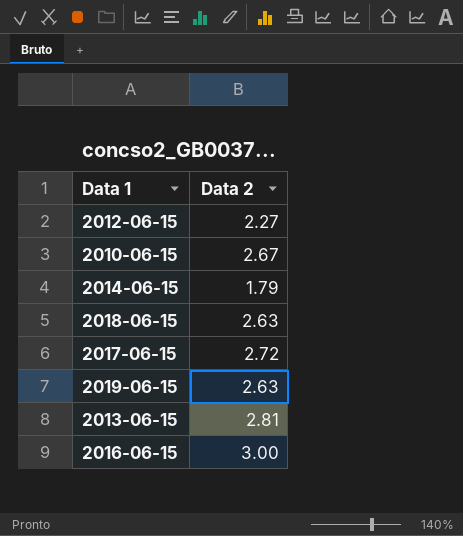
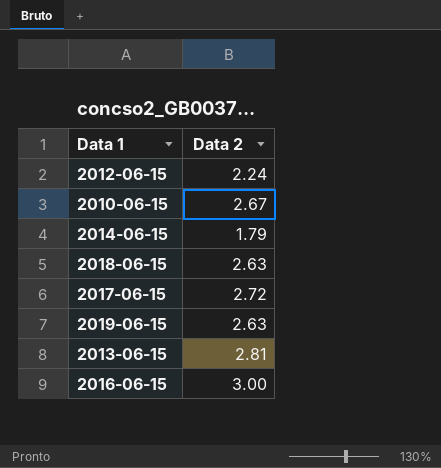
2012-06-15 | Data 2: 2.27 -> 2.24

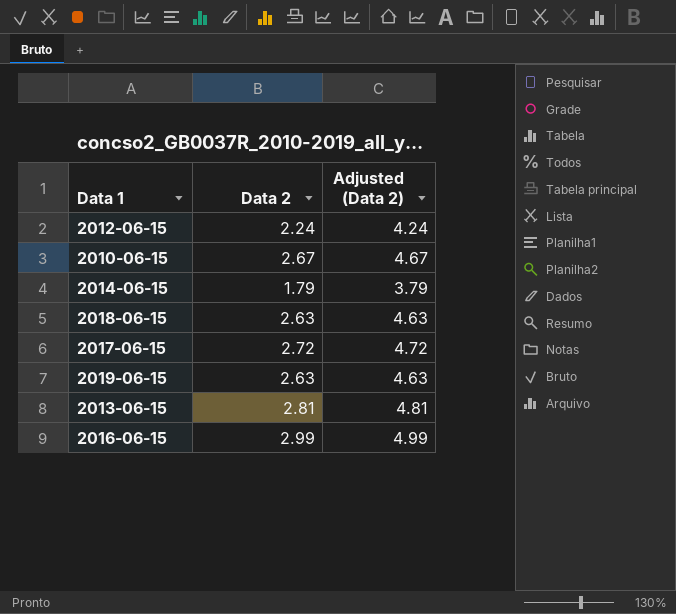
column Adjusted (Data 2) | formula: none -> [Data 2] + 2
2016-06-15 | Data 2: 3.00 -> 2.99

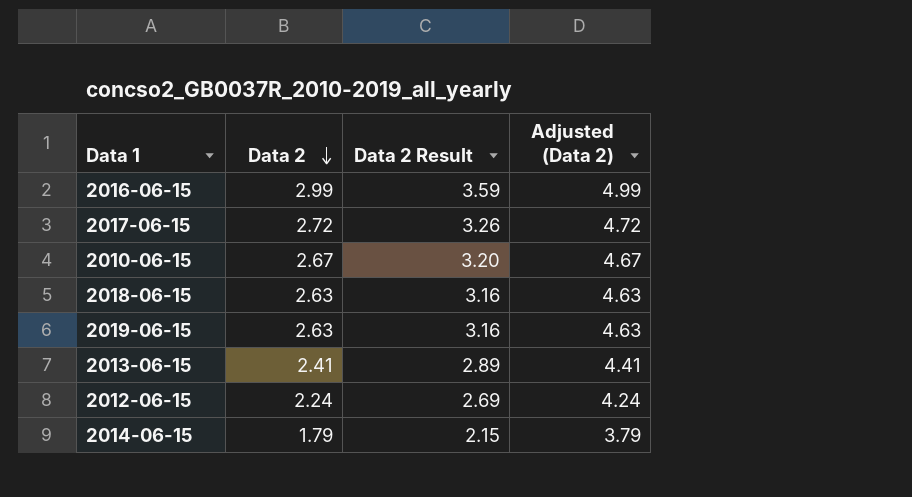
row order: none -> Data 2 descending
column Data 2 Result | formula: none -> [Data 2] * 1.2
2013-06-15 | Data 2: 2.81 -> 2.41
2013-06-15 | Adjusted (Data 2): 4.81 -> 4.41

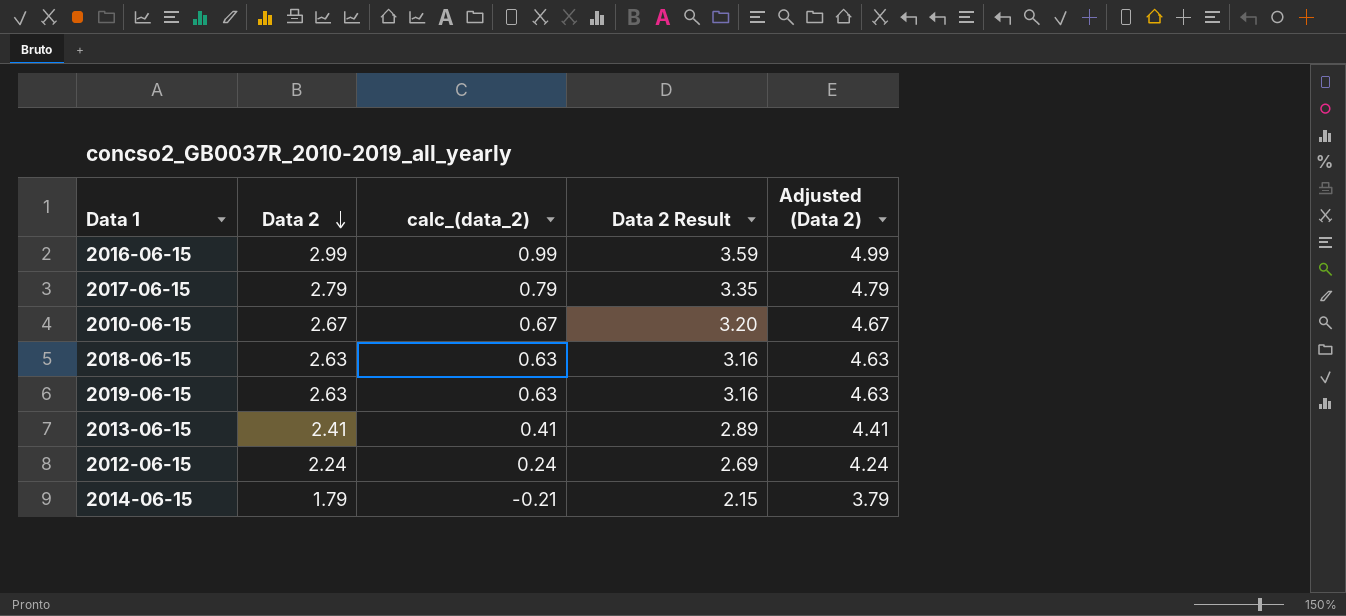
column calc_(data_2) | formula: none -> [Data 2] - 2
2017-06-15 | Data 2: 2.72 -> 2.79
2017-06-15 | Data 2 Result: 3.26 -> 3.35
2017-06-15 | Adjusted (Data 2): 4.72 -> 4.79

